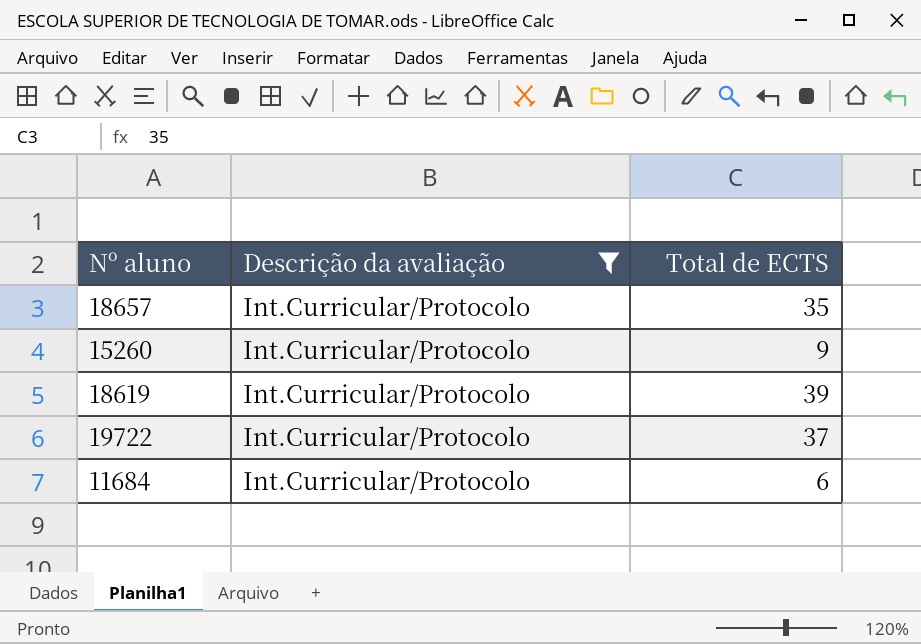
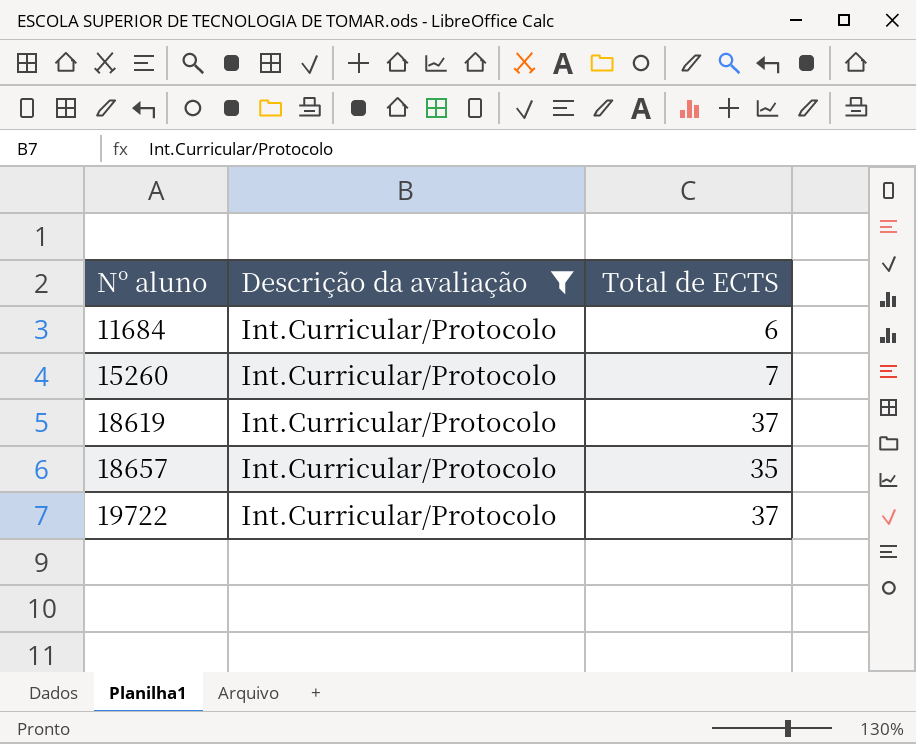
row order: none -> Nº aluno ascending
15260 | Total de ECTS: 9 -> 7
18619 | Total de ECTS: 39 -> 37

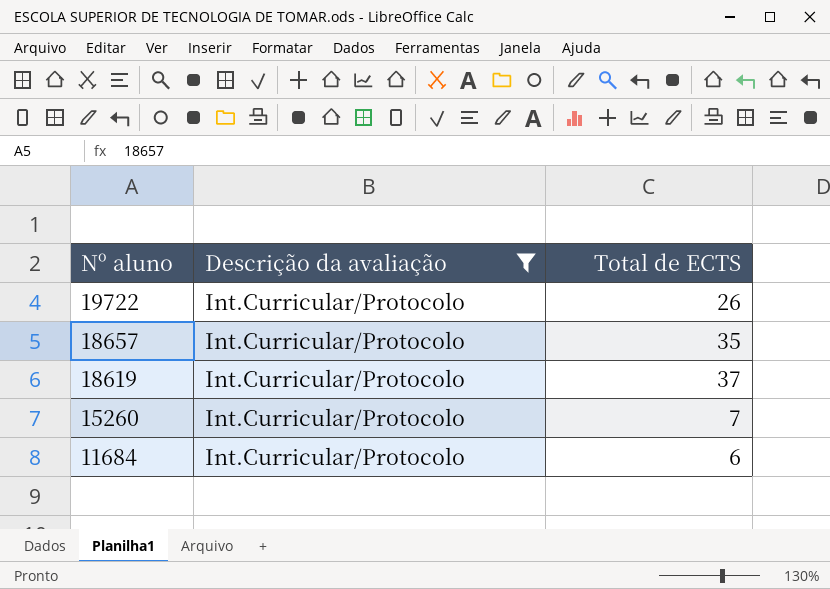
row order: Nº aluno ascending -> Nº aluno descending
19722 | Total de ECTS: 37 -> 26

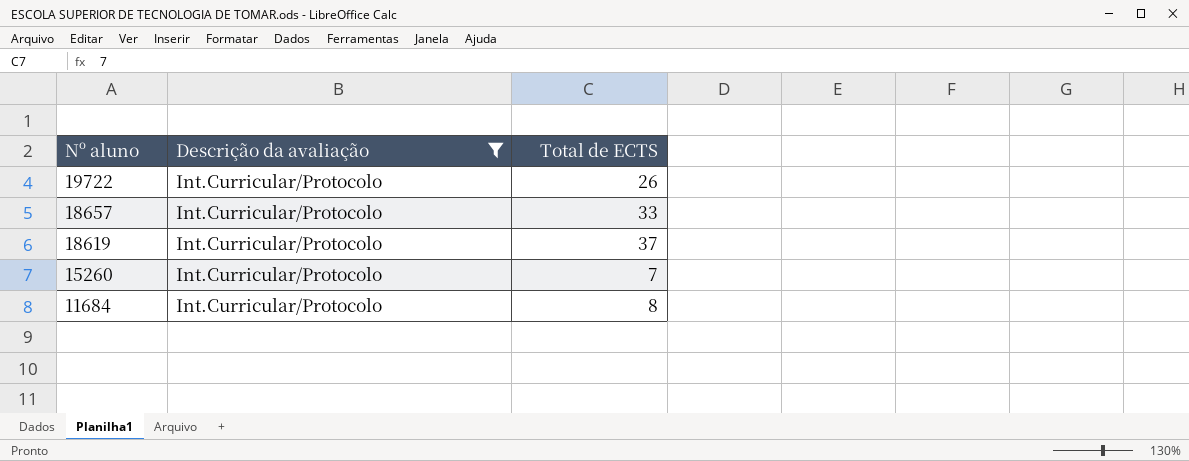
18657 | Total de ECTS: 35 -> 33
11684 | Total de ECTS: 6 -> 8

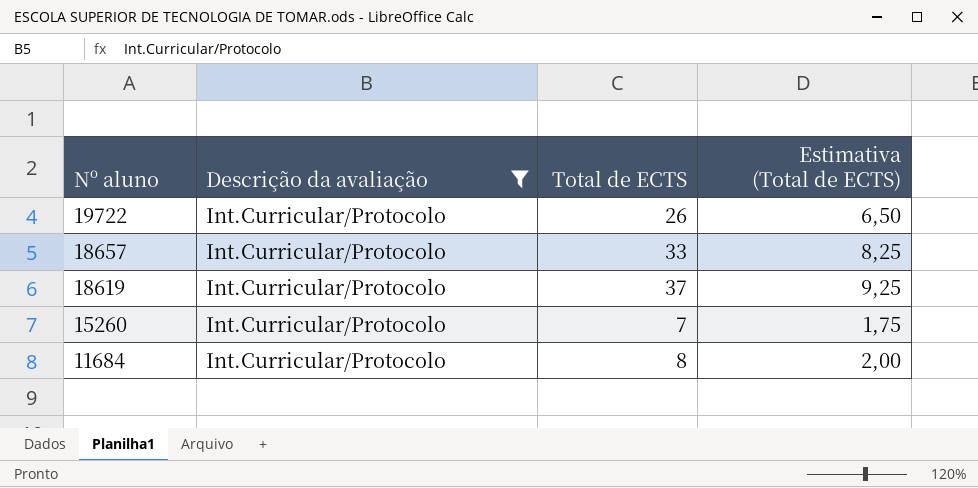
column Estimativa (Total de ECTS) | formula: none -> [Total de ECTS] * 0,25

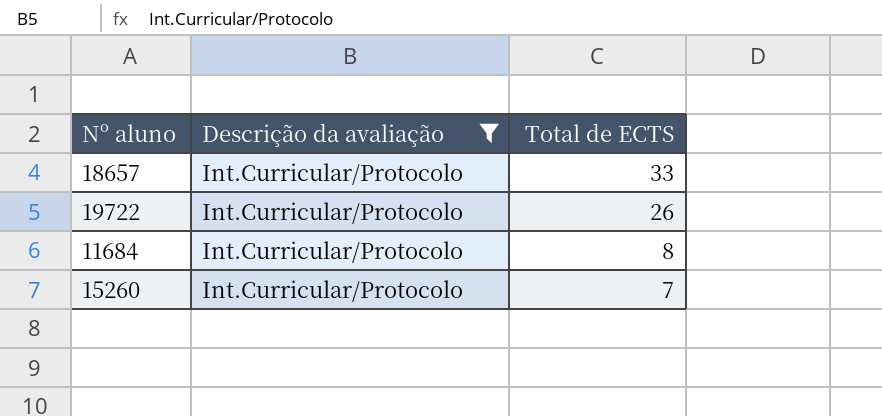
row order: Nº aluno descending -> Total de ECTS descending
column Estimativa (Total de ECTS) | formula: [Total de ECTS] * 0,25 -> none
row 18619: Int.Curricular/Protocolo | 37 | 9,25 -> none

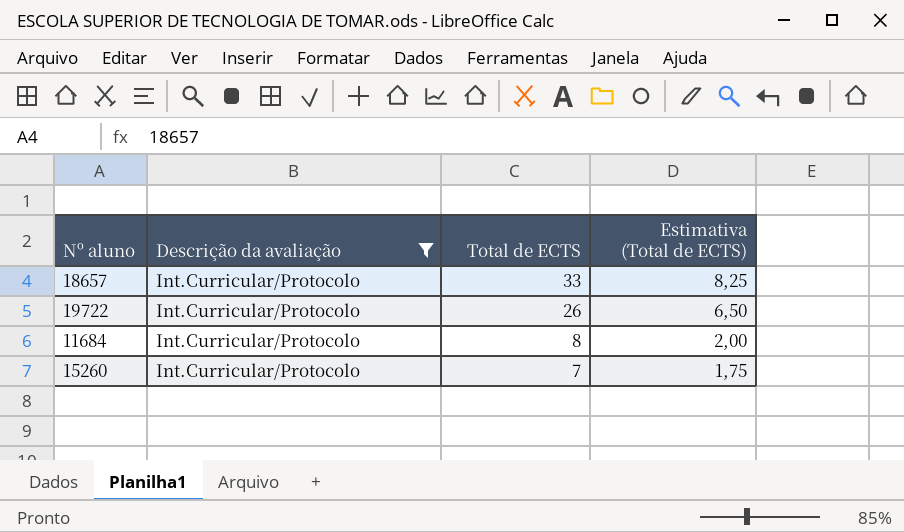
column Estimativa (Total de ECTS) | formula: none -> [Total de ECTS] * 0,25

